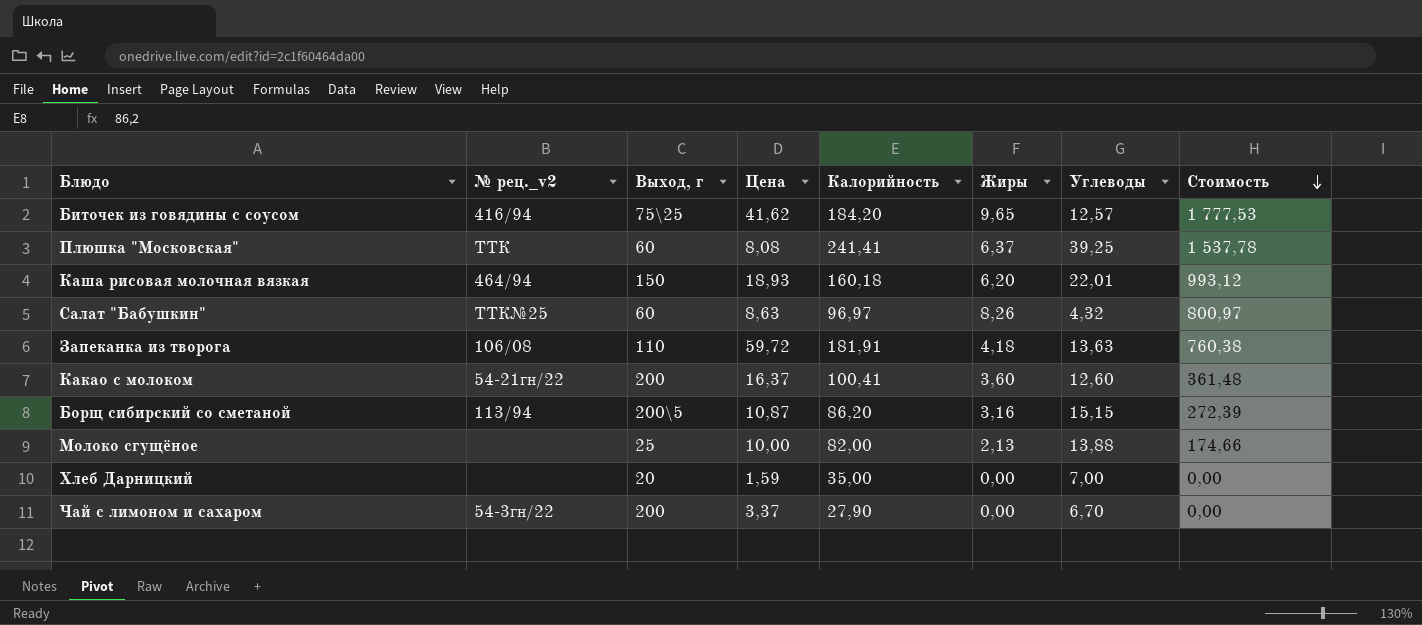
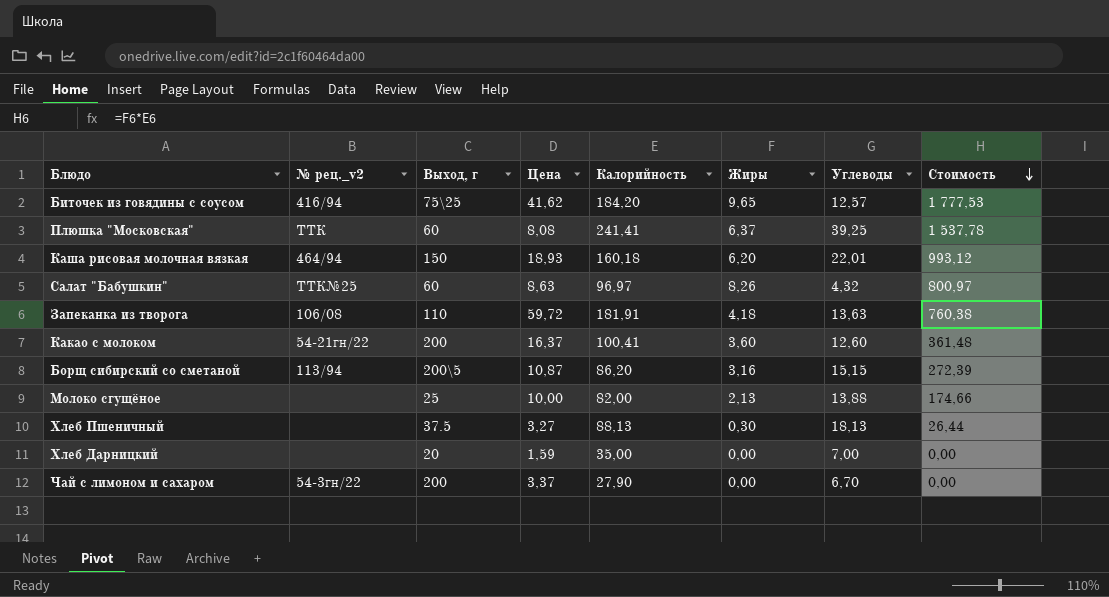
row Хлеб Пшеничный: none -> none | 37.5 | 3,27 | 88,13 | 0,30 | 18,13 | 26,44

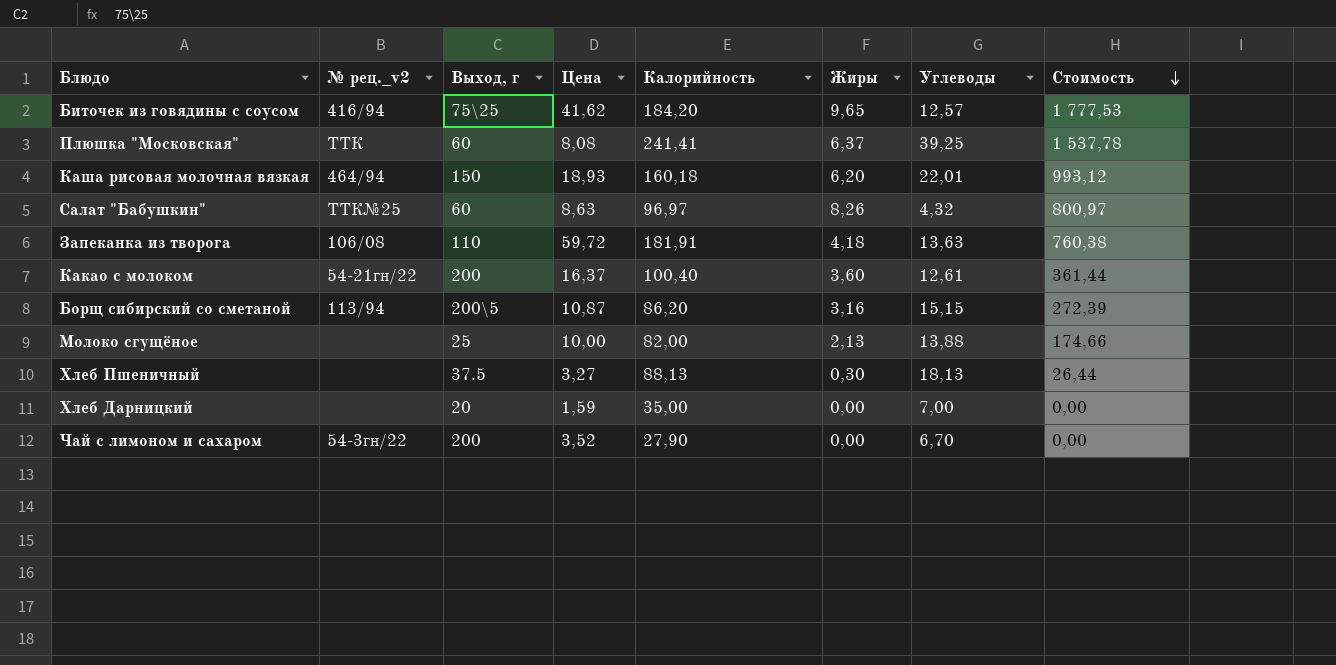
Какао с молоком | Калорийность: 100,41 -> 100,40
Какао с молоком | Углеводы: 12,60 -> 12,61
Какао с молоком | Стоимость: 361,48 -> 361,44
Чай с лимоном и сахаром | Цена: 3,37 -> 3,52

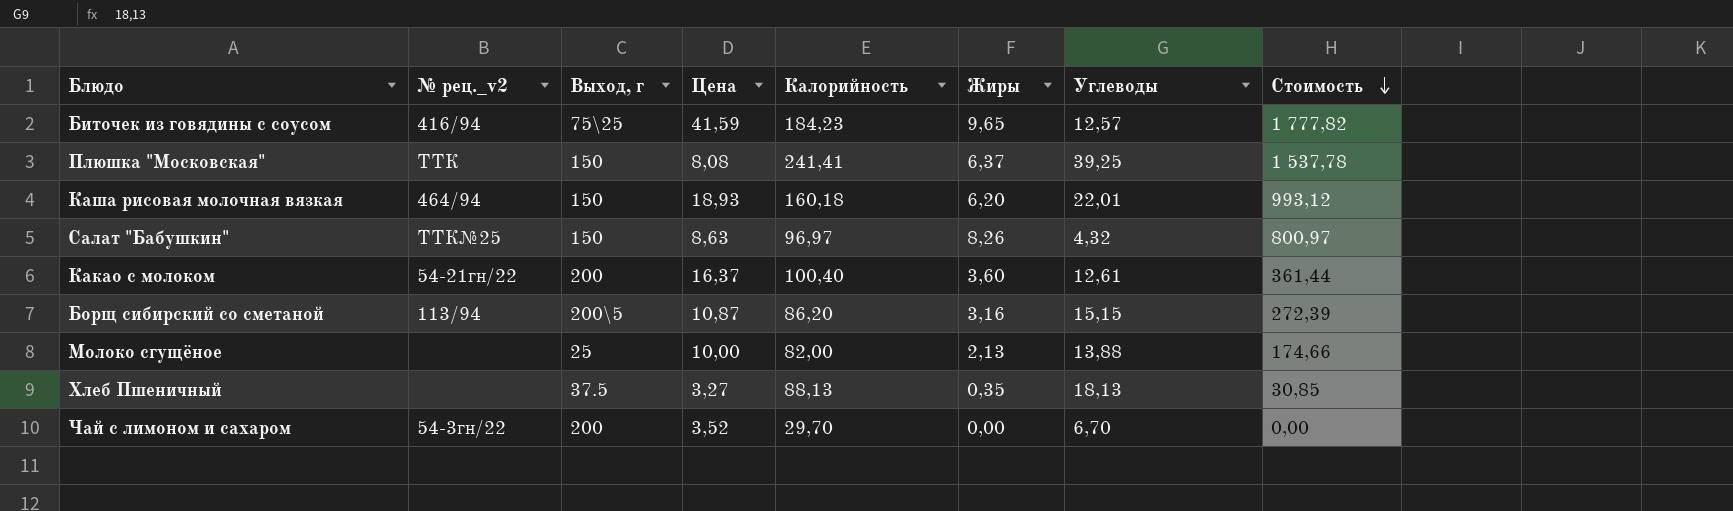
row Запеканка из творога: 106/08 | 110 | 59,72 | 181,91 | 4,18 | 13,63 | 760,38 -> none
row Хлеб Дарницкий: none | 20 | 1,59 | 35,00 | 0,00 | 7,00 | 0,00 -> none
Биточек из говядины с соусом | Цена: 41,62 -> 41,59
Биточек из говядины с соусом | Калорийность: 184,20 -> 184,23
Биточек из говядины с соусом | Стоимость: 1 777,53 -> 1 777,82
Плюшка "Московская" | Выход, г: 60 -> 150
Салат "Бабушкин" | Выход, г: 60 -> 150
Хлеб Пшеничный | Жиры: 0,30 -> 0,35
Хлеб Пшеничный | Стоимость: 26,44 -> 30,85
Чай с лимоном и сахаром | Калорийность: 27,90 -> 29,70

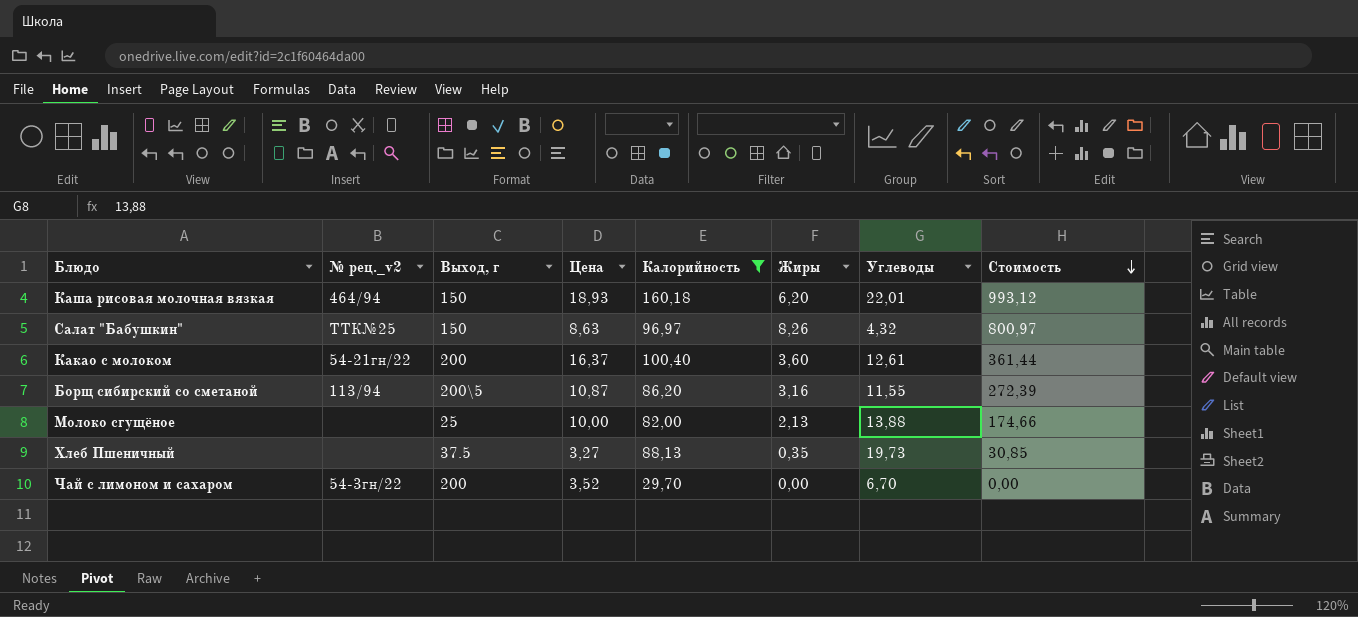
filter: none -> Калорийность <= 160,18
Борщ сибирский со сметаной | Углеводы: 15,15 -> 11,55
Хлеб Пшеничный | Углеводы: 18,13 -> 19,73

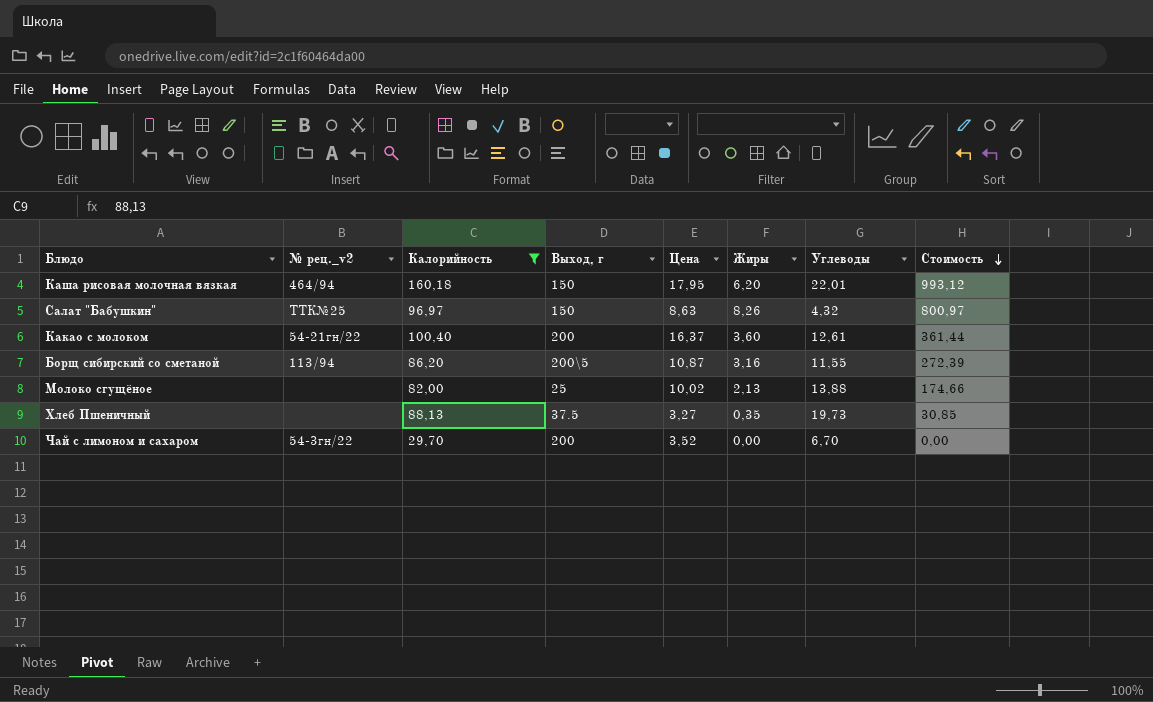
column Калорийность | position: 5 -> 3
Каша рисовая молочная вязкая | Цена: 18,93 -> 17,95
Молоко сгущёное | Цена: 10,00 -> 10,02

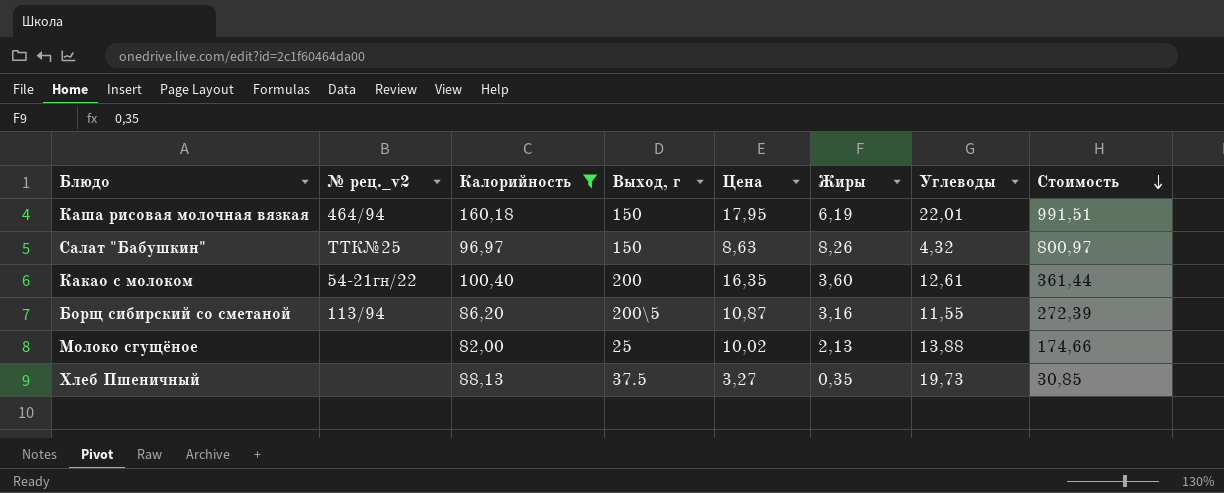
row Чай с лимоном и сахаром: 54-3гн/22 | 29,70 | 200 | 3,52 | 0,00 | 6,70 | 0,00 -> none
Каша рисовая молочная вязкая | Жиры: 6,20 -> 6,19
Каша рисовая молочная вязкая | Стоимость: 993,12 -> 991,51
Какао с молоком | Цена: 16,37 -> 16,35

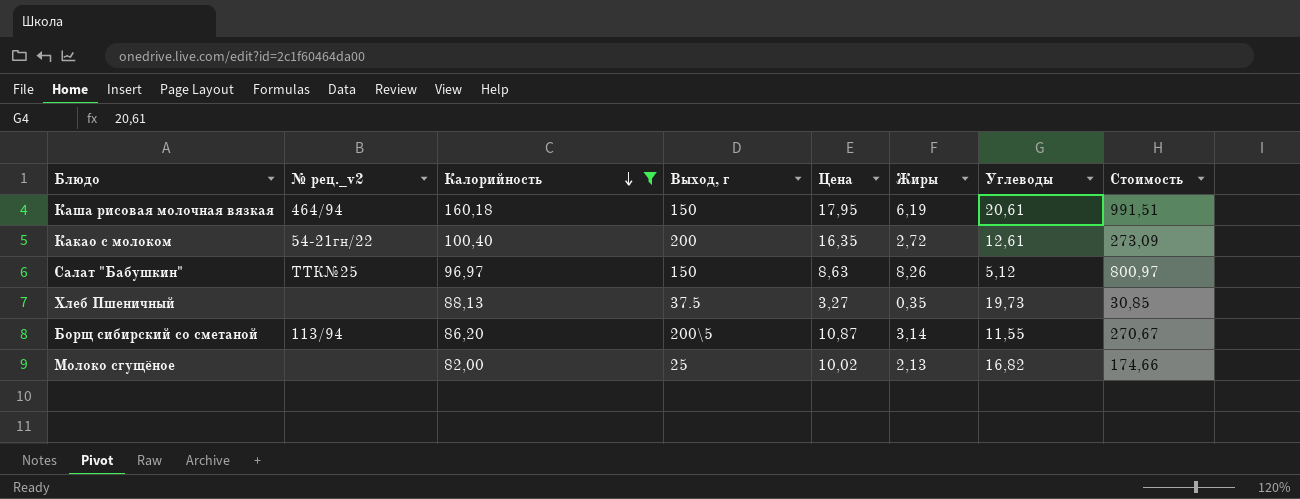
row order: Стоимость descending -> Калорийность descending
Каша рисовая молочная вязкая | Углеводы: 22,01 -> 20,61
Какао с молоком | Жиры: 3,60 -> 2,72
Какао с молоком | Стоимость: 361,44 -> 273,09
Салат "Бабушкин" | Углеводы: 4,32 -> 5,12
Борщ сибирский со сметаной | Жиры: 3,16 -> 3,14
Борщ сибирский со сметаной | Стоимость: 272,39 -> 270,67
Молоко сгущёное | Углеводы: 13,88 -> 16,82

